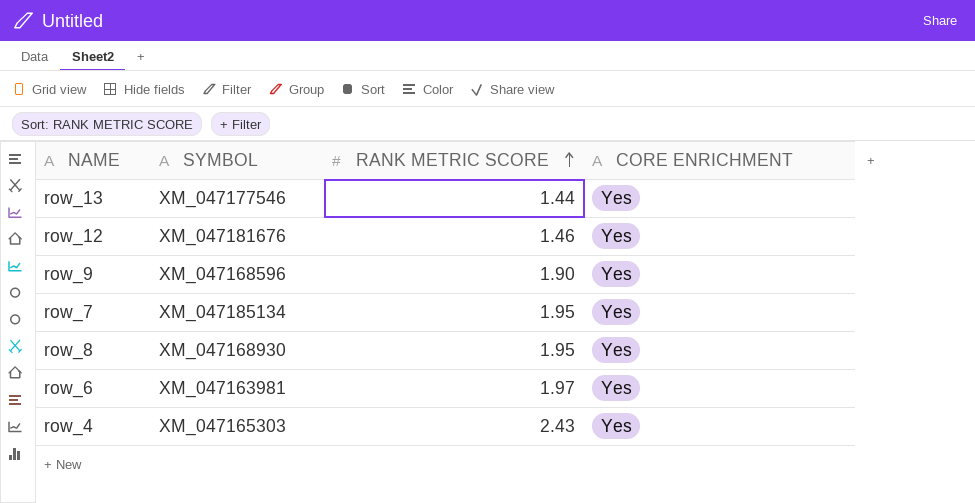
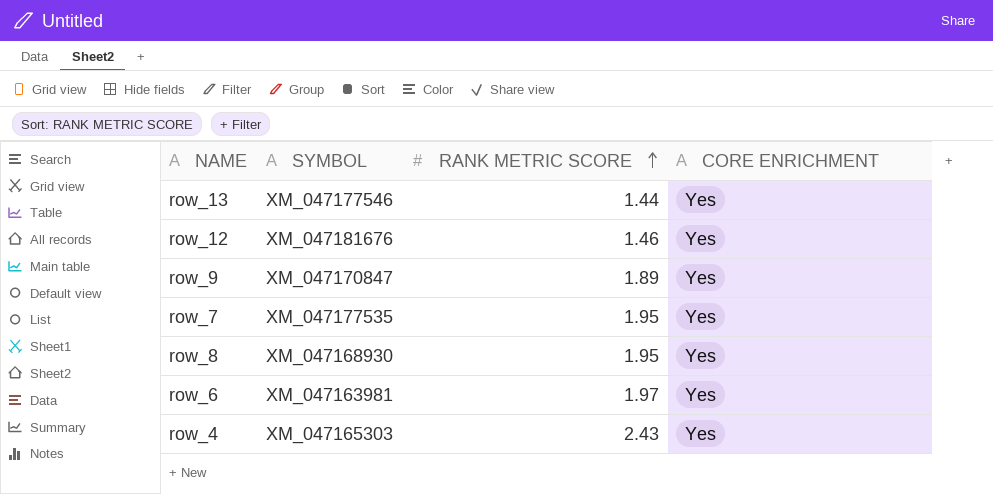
row_9 | SYMBOL: XM_047168596 -> XM_047170847
row_9 | RANK METRIC SCORE: 1.90 -> 1.89
row_7 | SYMBOL: XM_047185134 -> XM_047177535

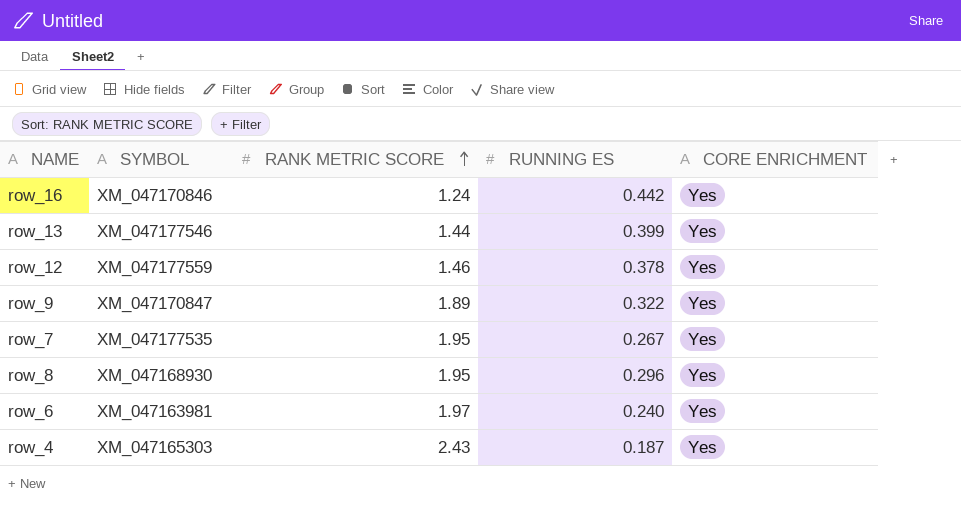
column RUNNING ES | position: none -> 4
row row_16: none -> XM_047170846 | 1.24 | 0.442 | Yes
row_12 | SYMBOL: XM_047181676 -> XM_047177559

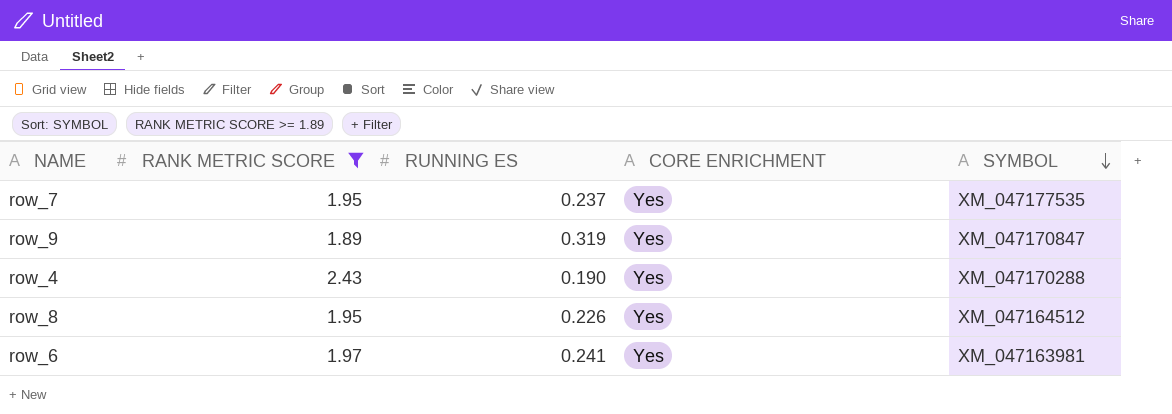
filter: none -> RANK METRIC SCORE >= 1.89
row order: RANK METRIC SCORE ascending -> SYMBOL descending
column SYMBOL | position: 2 -> 5
row_7 | RUNNING ES: 0.267 -> 0.237
row_9 | RUNNING ES: 0.322 -> 0.319
row_4 | RUNNING ES: 0.187 -> 0.190
row_4 | SYMBOL: XM_047165303 -> XM_047170288
row_8 | RUNNING ES: 0.296 -> 0.226
row_8 | SYMBOL: XM_047168930 -> XM_047164512
row_6 | RUNNING ES: 0.240 -> 0.241

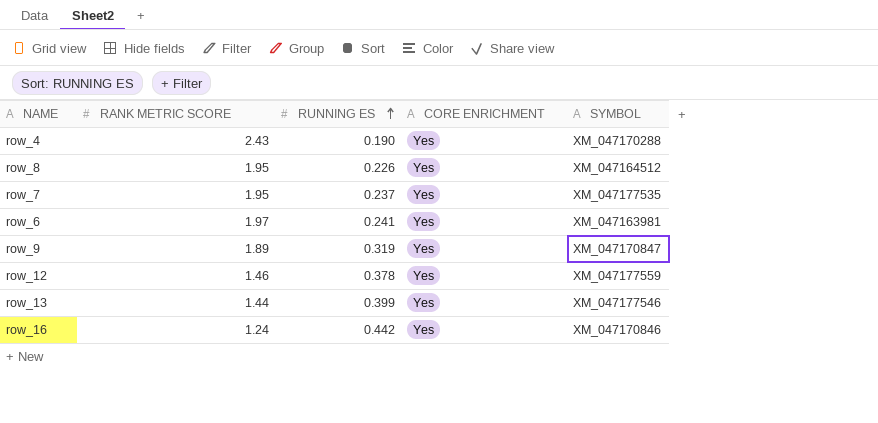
filter: RANK METRIC SCORE >= 1.89 -> none
row order: SYMBOL descending -> RUNNING ES ascending

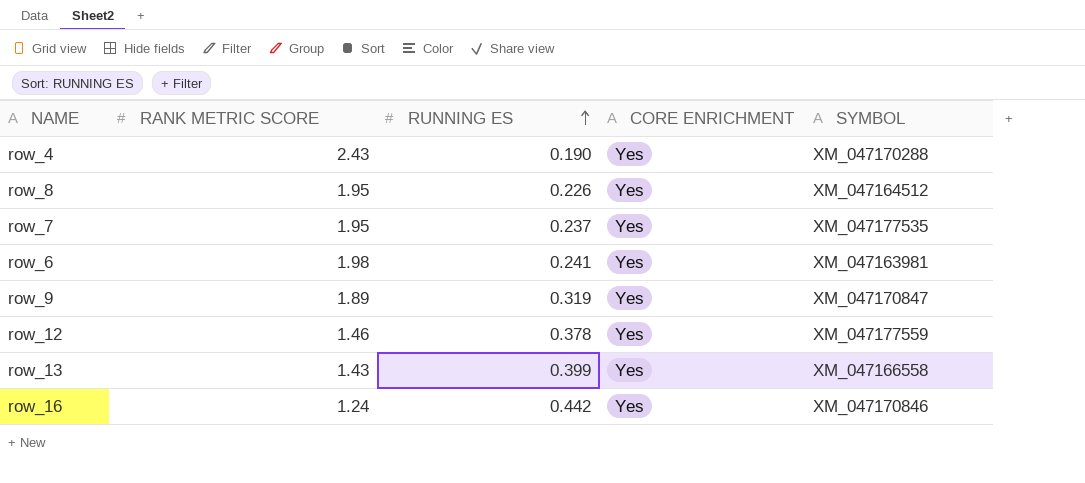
row_6 | RANK METRIC SCORE: 1.97 -> 1.98
row_13 | RANK METRIC SCORE: 1.44 -> 1.43
row_13 | SYMBOL: XM_047177546 -> XM_047166558

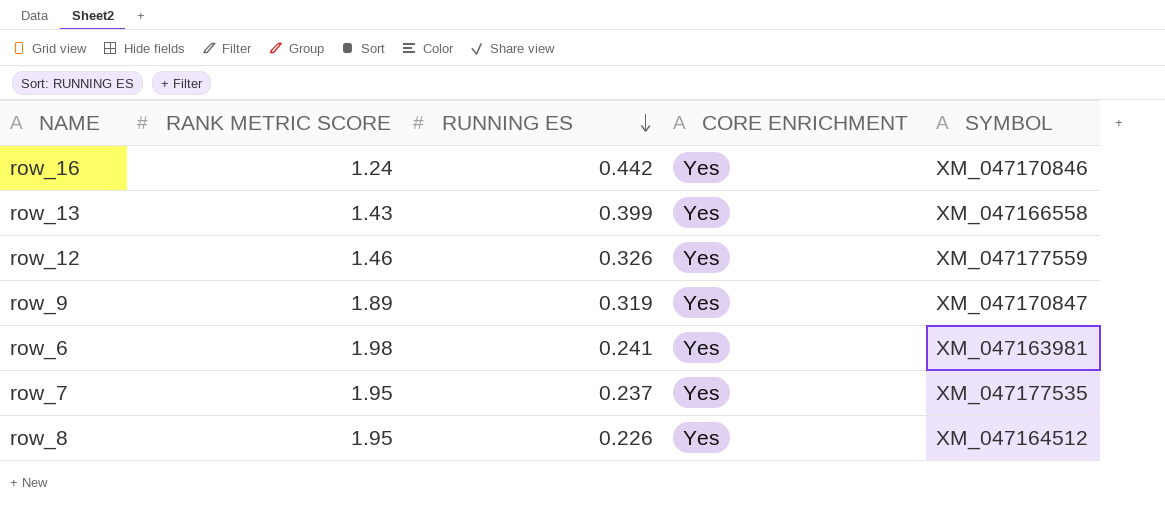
row order: RUNNING ES ascending -> RUNNING ES descending
row row_4: 2.43 | 0.190 | Yes | XM_047170288 -> none
row_12 | RUNNING ES: 0.378 -> 0.326

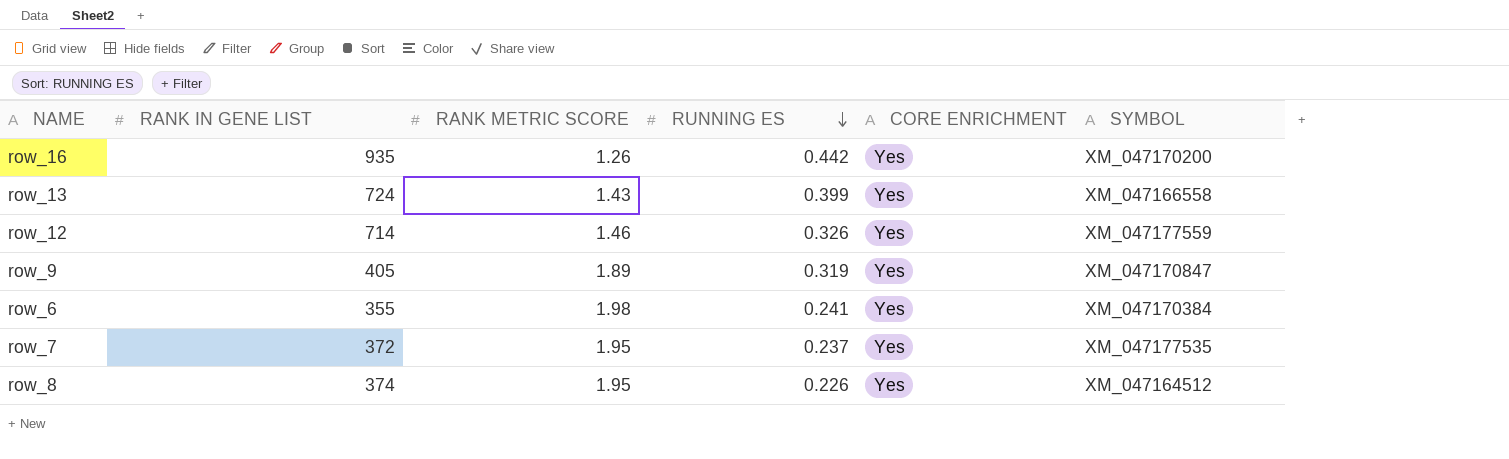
column RANK IN GENE LIST | position: none -> 2
row_16 | RANK METRIC SCORE: 1.24 -> 1.26
row_16 | SYMBOL: XM_047170846 -> XM_047170200
row_6 | SYMBOL: XM_047163981 -> XM_047170384

